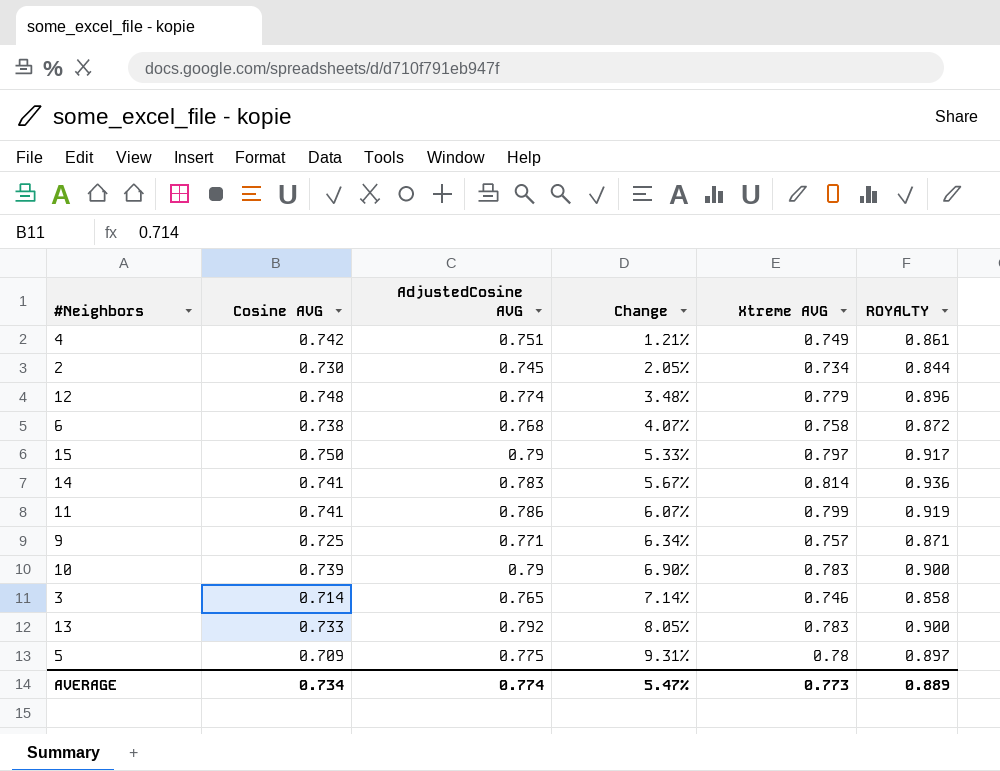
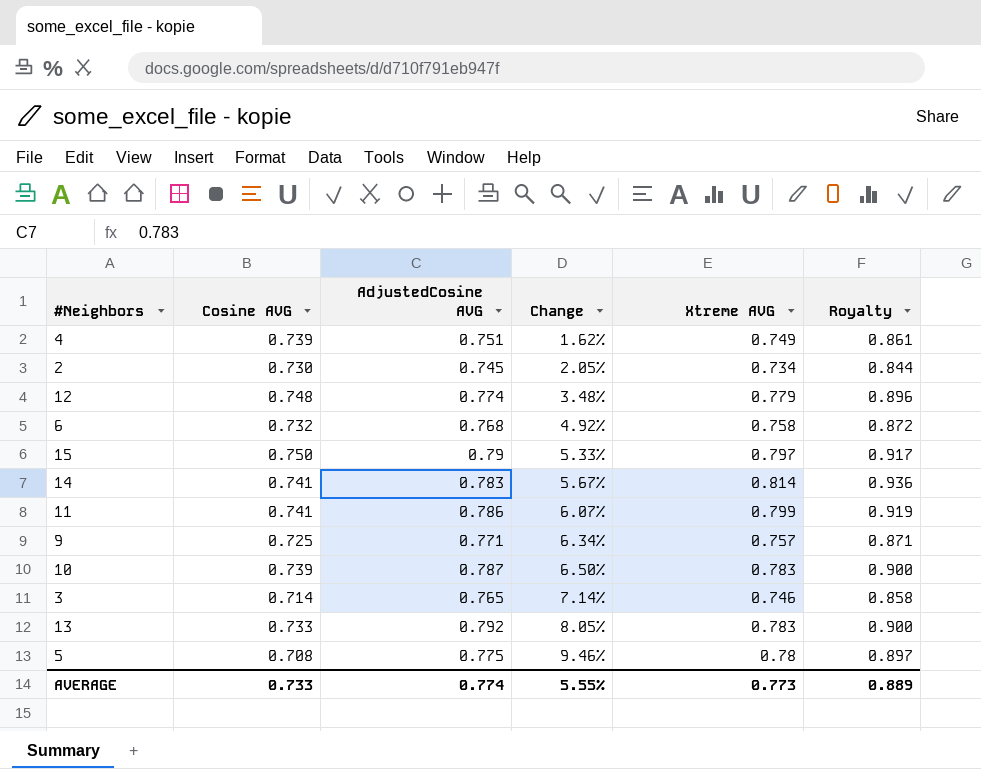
column name: ROYALTY -> Royalty
4 | Cosine AVG: 0.742 -> 0.739
4 | Change: 1.21% -> 1.62%
6 | Cosine AVG: 0.738 -> 0.732
6 | Change: 4.07% -> 4.92%
10 | AdjustedCosine AVG: 0.79 -> 0.787
10 | Change: 6.90% -> 6.50%
5 | Cosine AVG: 0.709 -> 0.708
5 | Change: 9.31% -> 9.46%
AVERAGE | Cosine AVG: 0.734 -> 0.733
AVERAGE | Change: 5.47% -> 5.55%

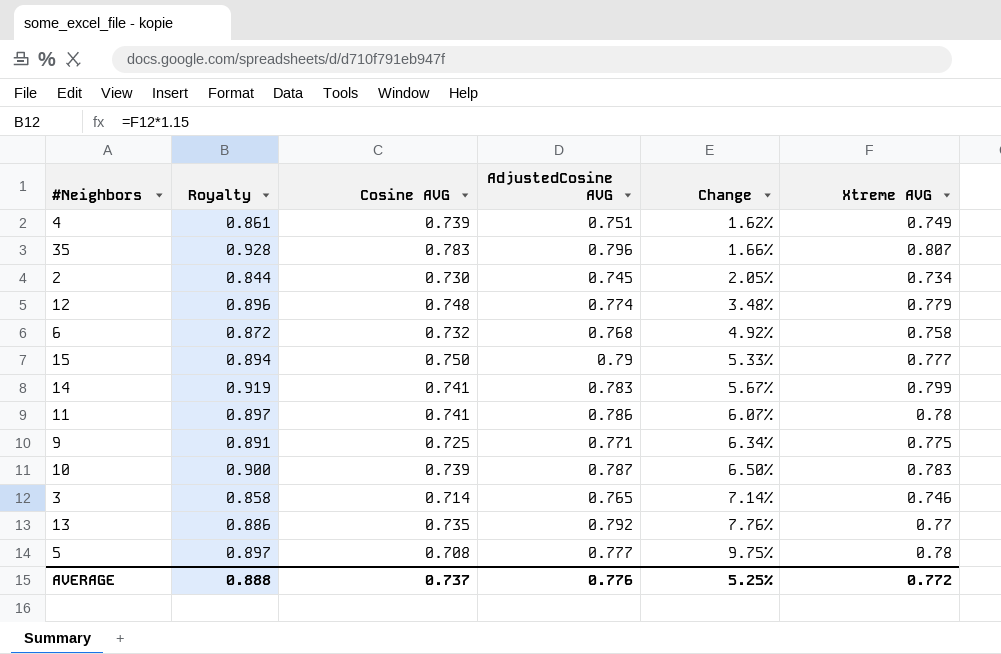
column Royalty | position: 6 -> 2
row 35: none -> 0.928 | 0.783 | 0.796 | 1.66% | 0.807
15 | Royalty: 0.917 -> 0.894
15 | Xtreme AVG: 0.797 -> 0.777
14 | Royalty: 0.936 -> 0.919
14 | Xtreme AVG: 0.814 -> 0.799
11 | Royalty: 0.919 -> 0.897
11 | Xtreme AVG: 0.799 -> 0.78
9 | Royalty: 0.871 -> 0.891
9 | Xtreme AVG: 0.757 -> 0.775
13 | Royalty: 0.900 -> 0.886
13 | Cosine AVG: 0.733 -> 0.735
13 | Change: 8.05% -> 7.76%
13 | Xtreme AVG: 0.783 -> 0.77
5 | AdjustedCosine AVG: 0.775 -> 0.777
5 | Change: 9.46% -> 9.75%
AVERAGE | Royalty: 0.889 -> 0.888
AVERAGE | Cosine AVG: 0.733 -> 0.737
AVERAGE | AdjustedCosine AVG: 0.774 -> 0.776
AVERAGE | Change: 5.55% -> 5.25%
AVERAGE | Xtreme AVG: 0.773 -> 0.772

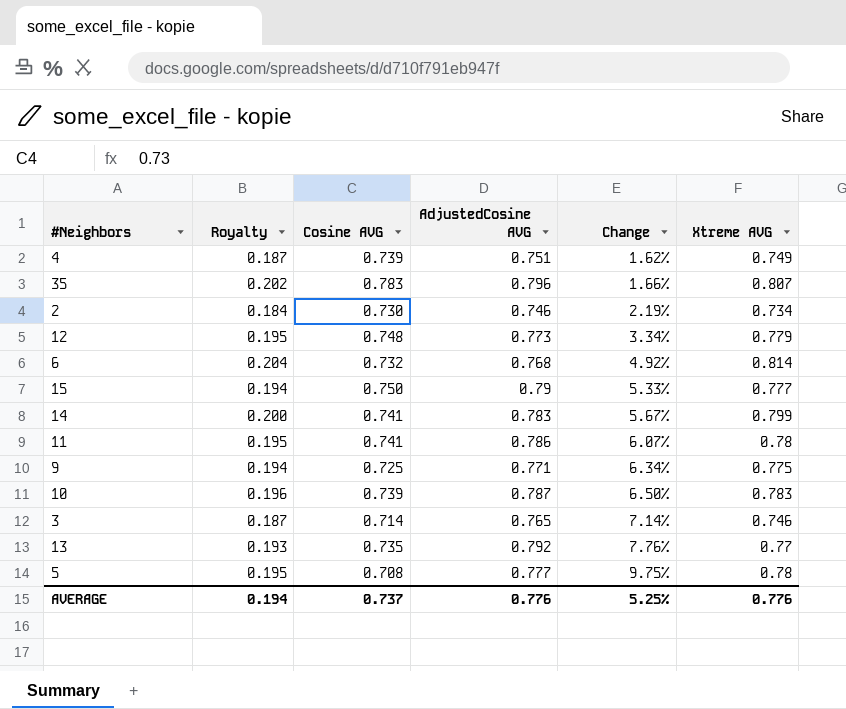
column Royalty | formula: [Xtreme AVG] * 1.15 -> [Xtreme AVG] * 0.25
2 | AdjustedCosine AVG: 0.745 -> 0.746
2 | Change: 2.05% -> 2.19%
12 | AdjustedCosine AVG: 0.774 -> 0.773
12 | Change: 3.48% -> 3.34%
6 | Xtreme AVG: 0.758 -> 0.814
AVERAGE | Royalty: 0.888 -> 0.194
AVERAGE | Xtreme AVG: 0.772 -> 0.776

